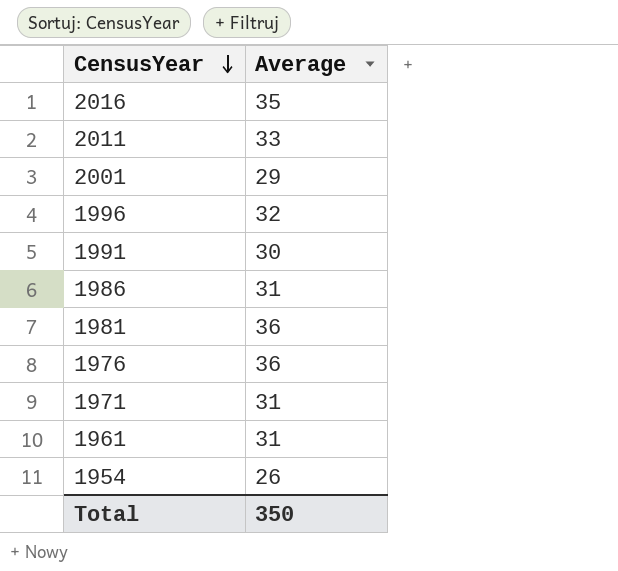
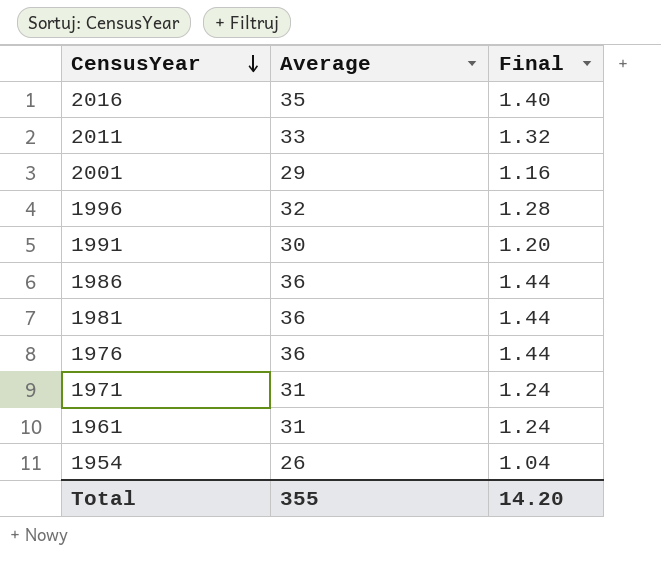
column Final | formula: none -> [Average] * 0.04
1986 | Average: 31 -> 36
Total | Average: 350 -> 355

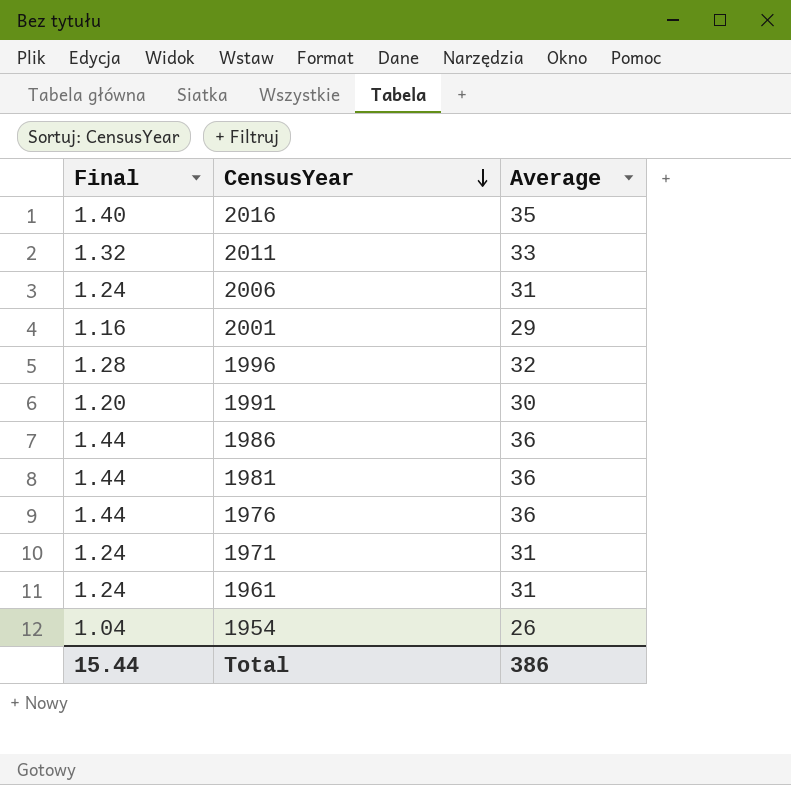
column Final | position: 3 -> 1
row 2006: none -> 1.24 | 31
Total | Final: 14.20 -> 15.44
Total | Average: 355 -> 386

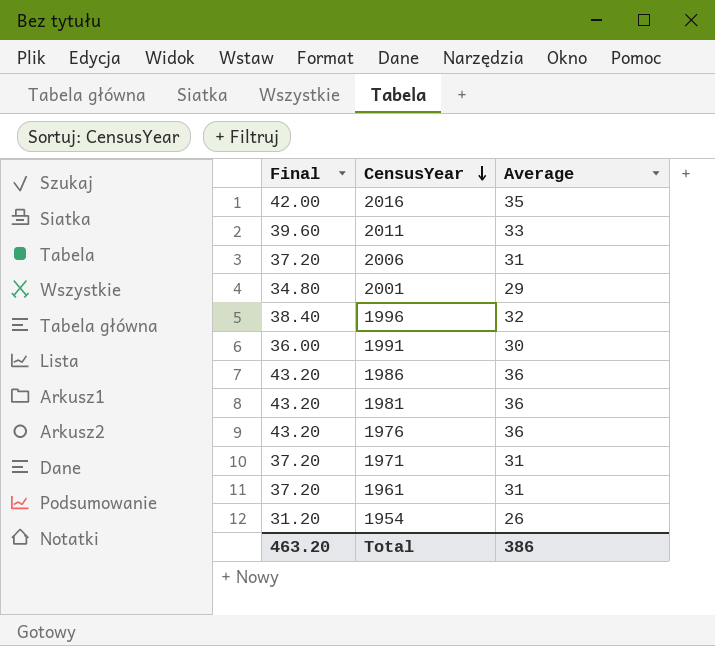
column Final | formula: [Average] * 0.04 -> [Average] * 1.2
Total | Final: 15.44 -> 463.20

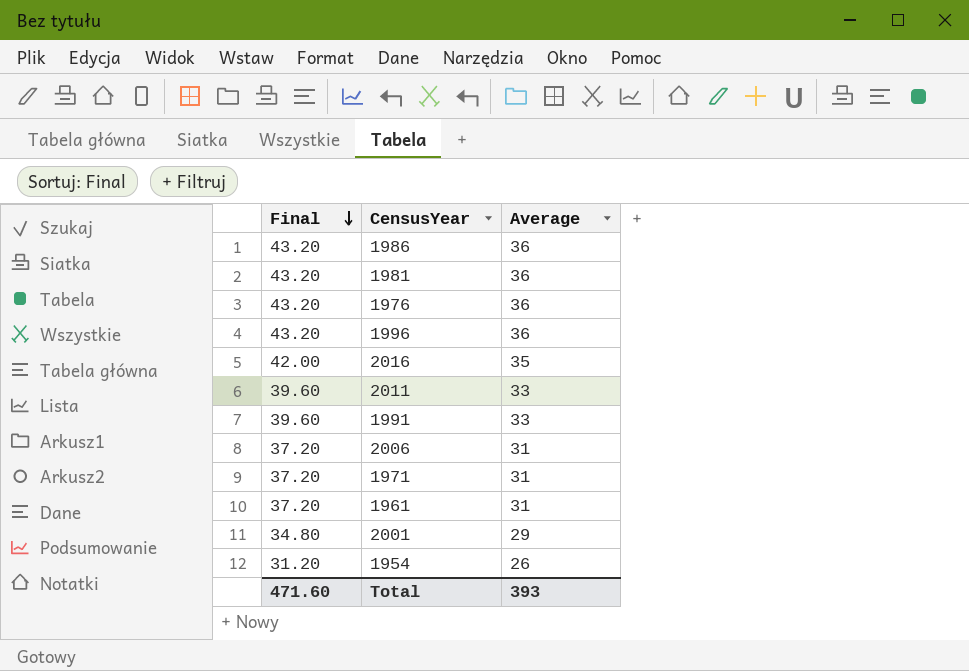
row order: CensusYear descending -> Final descending
1996 | Final: 38.40 -> 43.20
1996 | Average: 32 -> 36
1991 | Final: 36.00 -> 39.60
1991 | Average: 30 -> 33
Total | Final: 463.20 -> 471.60
Total | Average: 386 -> 393

